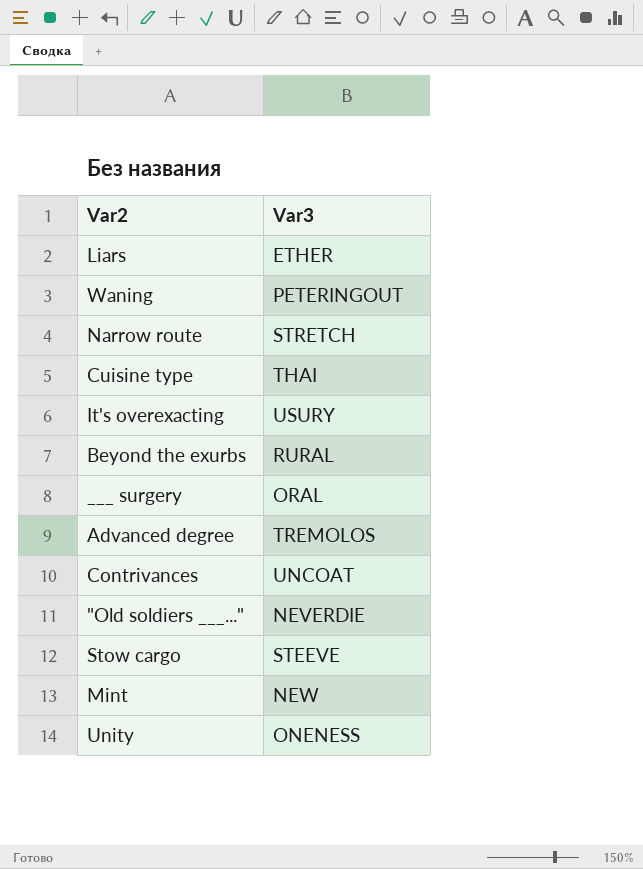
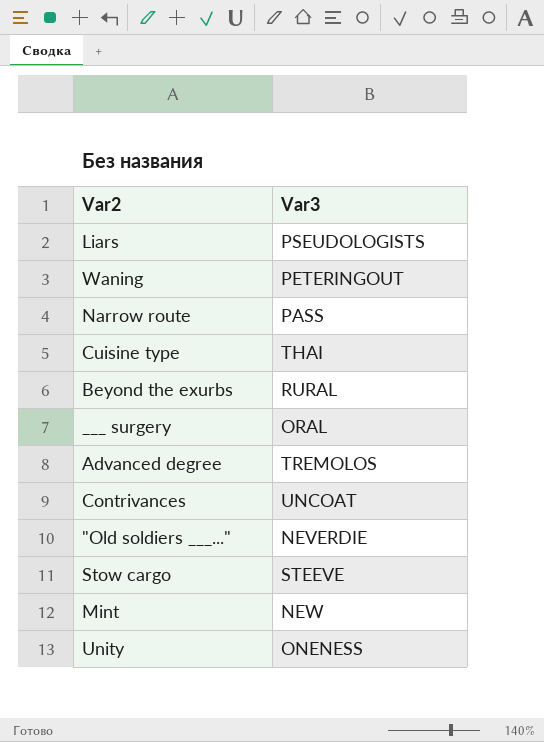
row It's overexacting: USURY -> none
Liars | Var3: ETHER -> PSEUDOLOGISTS
Narrow route | Var3: STRETCH -> PASS

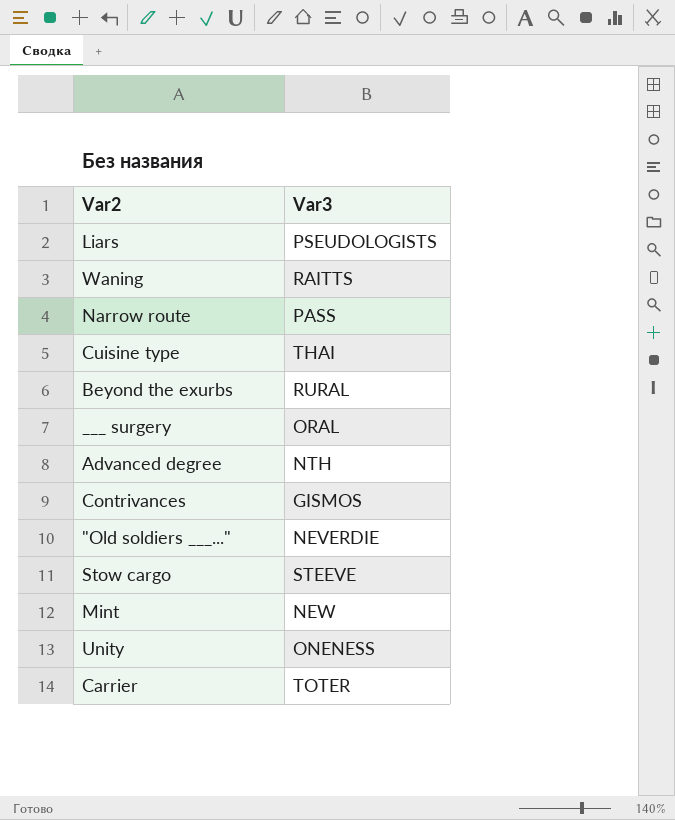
Waning | Var3: PETERINGOUT -> RAITTS
Advanced degree | Var3: TREMOLOS -> NTH
Contrivances | Var3: UNCOAT -> GISMOS
row Carrier: none -> TOTER

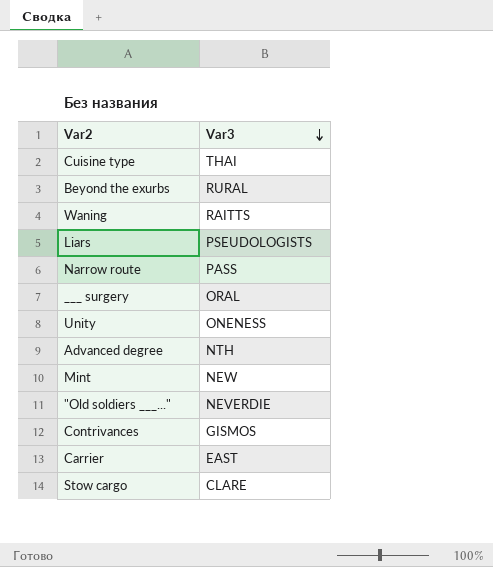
row order: none -> Var3 descending
Carrier | Var3: TOTER -> EAST
Stow cargo | Var3: STEEVE -> CLARE

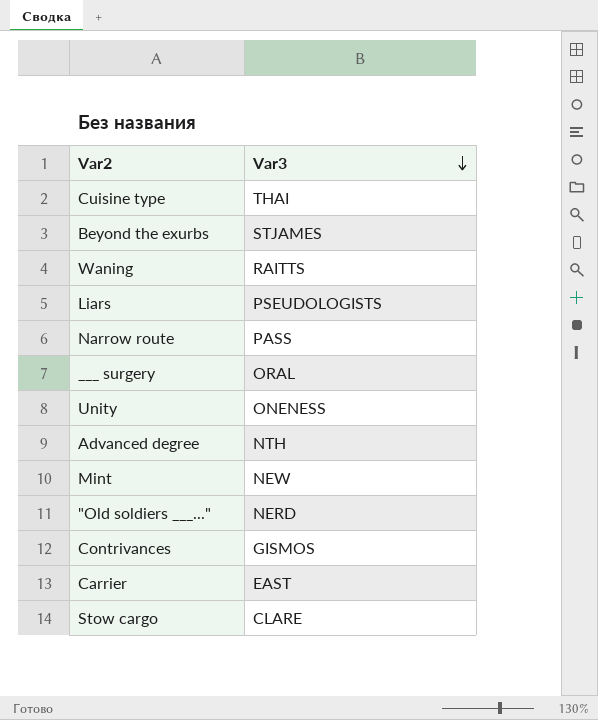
Beyond the exurbs | Var3: RURAL -> STJAMES
"Old soldiers ___..." | Var3: NEVERDIE -> NERD

